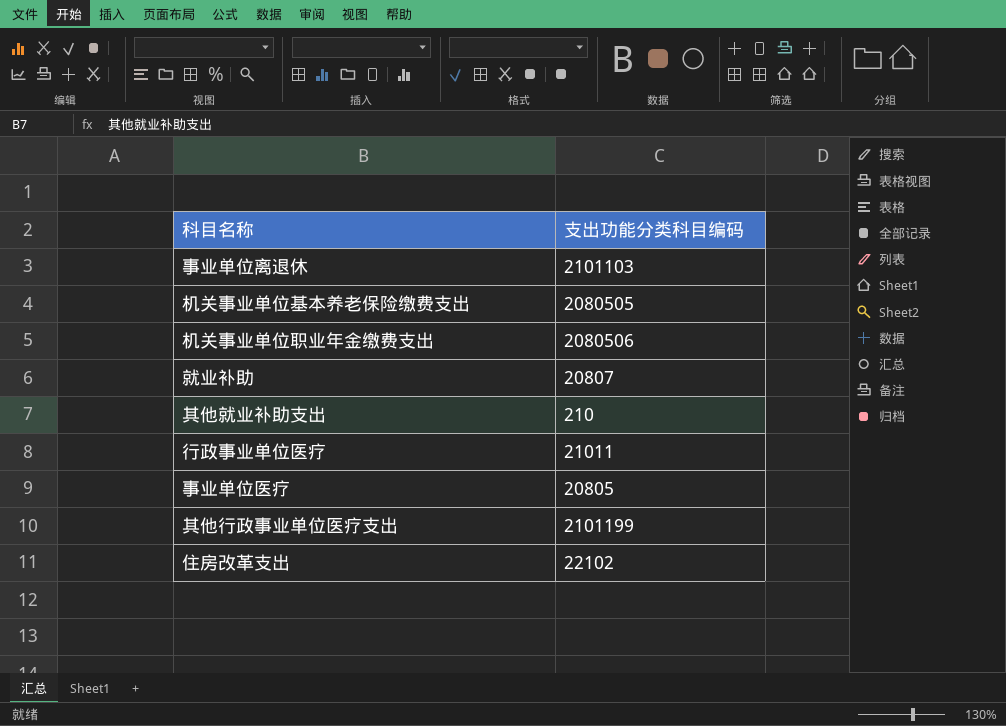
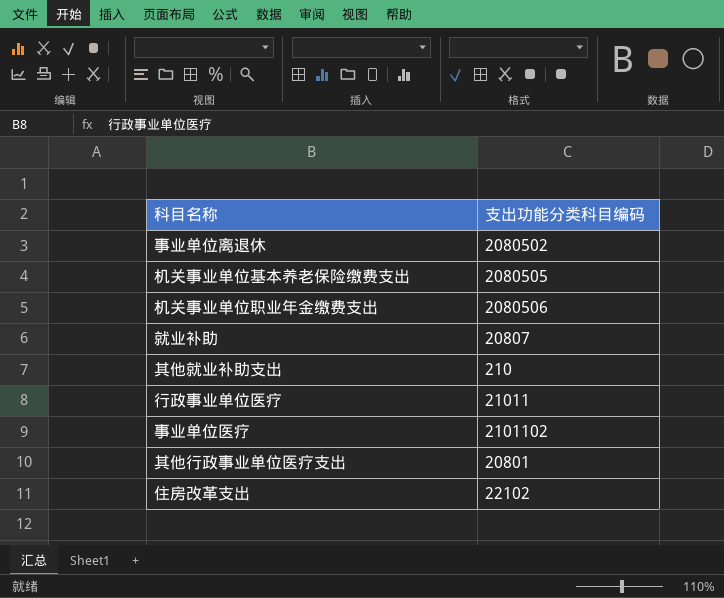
事业单位离退休 | 支出功能分类科目编码: 2101103 -> 2080502
事业单位医疗 | 支出功能分类科目编码: 20805 -> 2101102
其他行政事业单位医疗支出 | 支出功能分类科目编码: 2101199 -> 20801

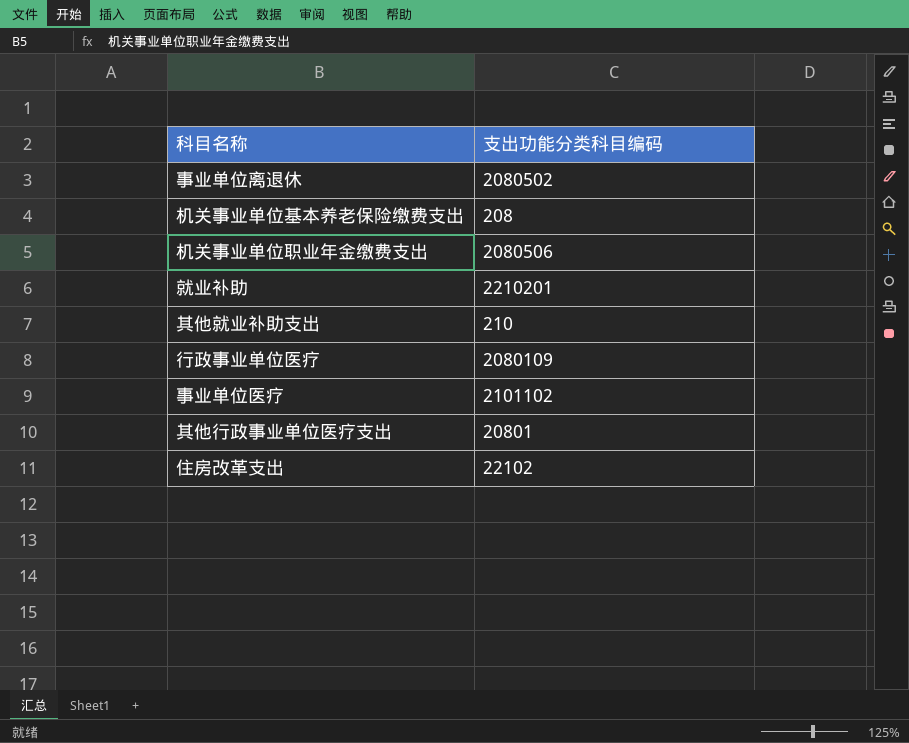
机关事业单位基本养老保险缴费支出 | 支出功能分类科目编码: 2080505 -> 208
就业补助 | 支出功能分类科目编码: 20807 -> 2210201
行政事业单位医疗 | 支出功能分类科目编码: 21011 -> 2080109

